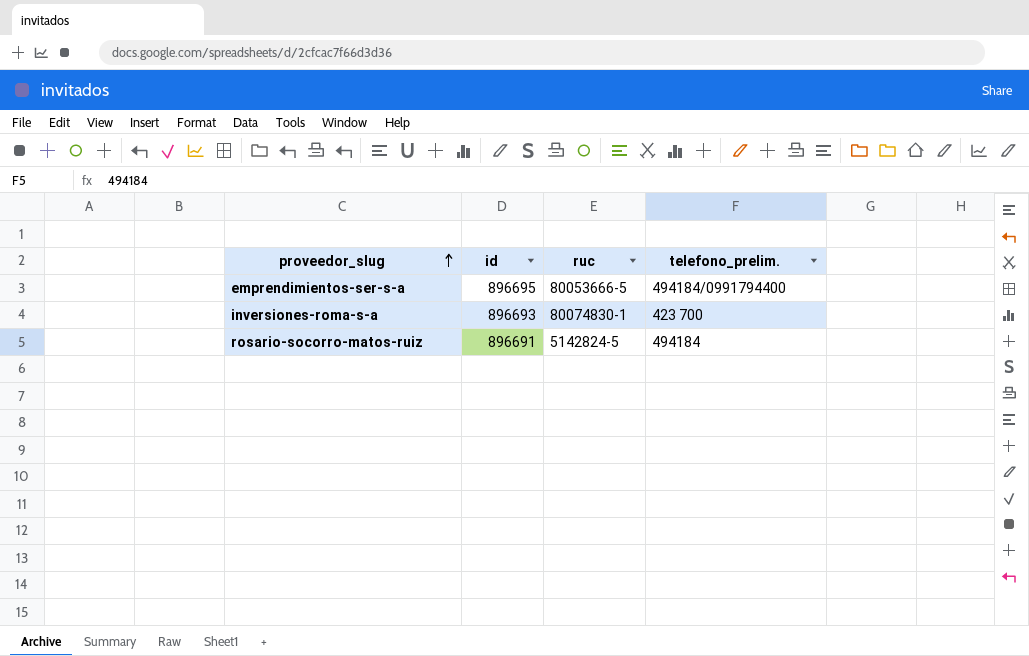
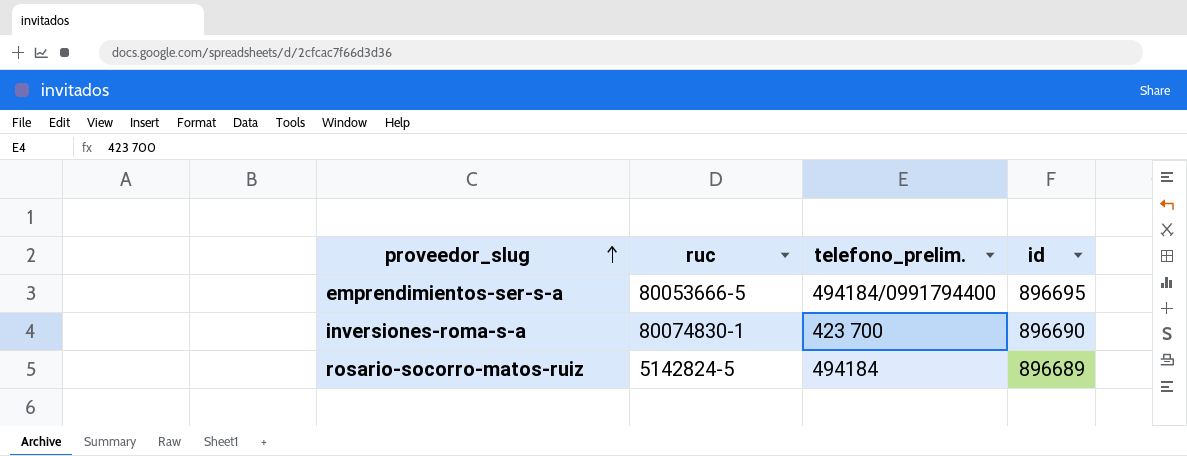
column id | position: 2 -> 4
inversiones-roma-s-a | id: 896693 -> 896690
rosario-socorro-matos-ruiz | id: 896691 -> 896689

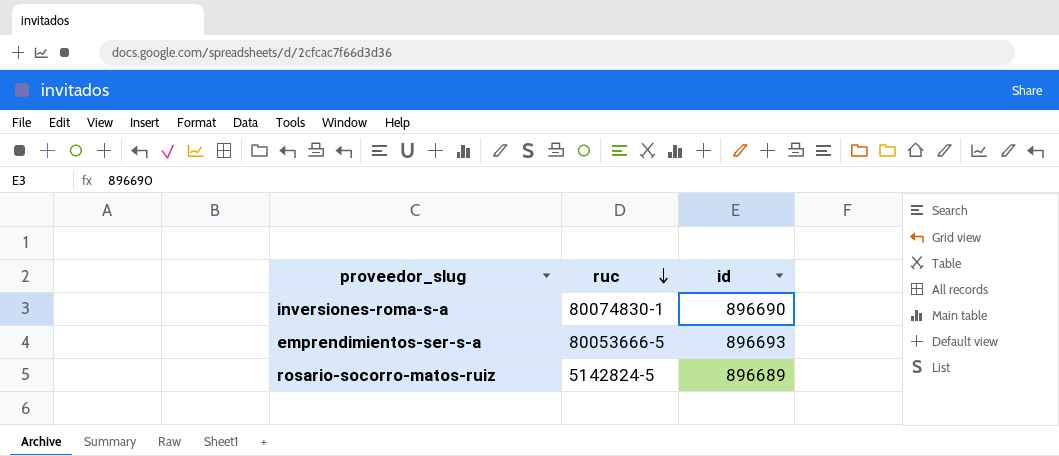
row order: proveedor_slug ascending -> ruc descending
column telefono_prelim. | position: 3 -> none
emprendimientos-ser-s-a | id: 896695 -> 896693

